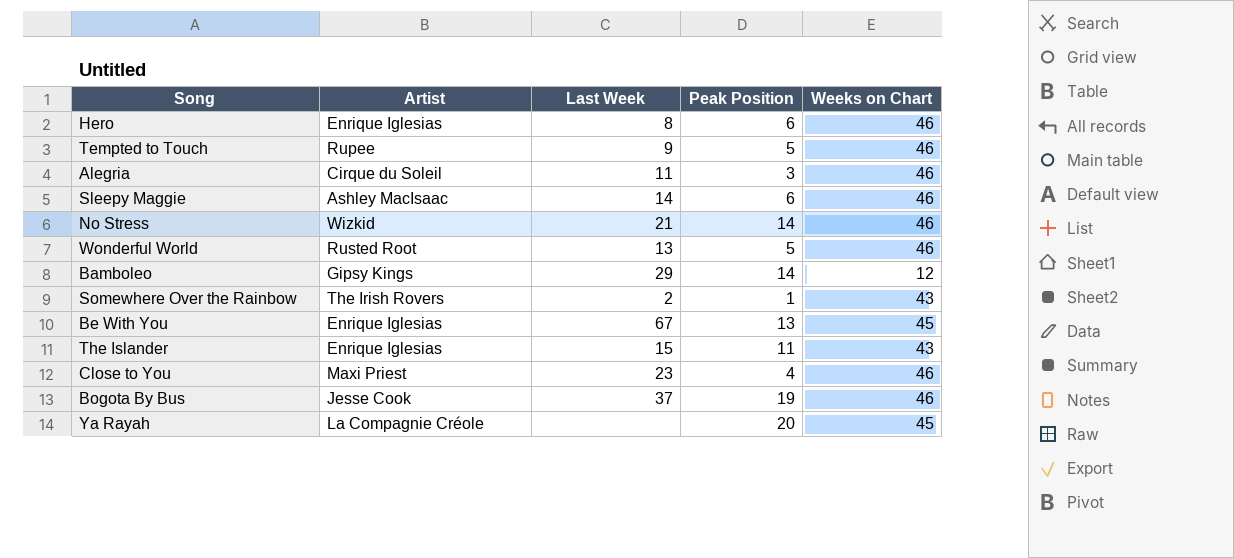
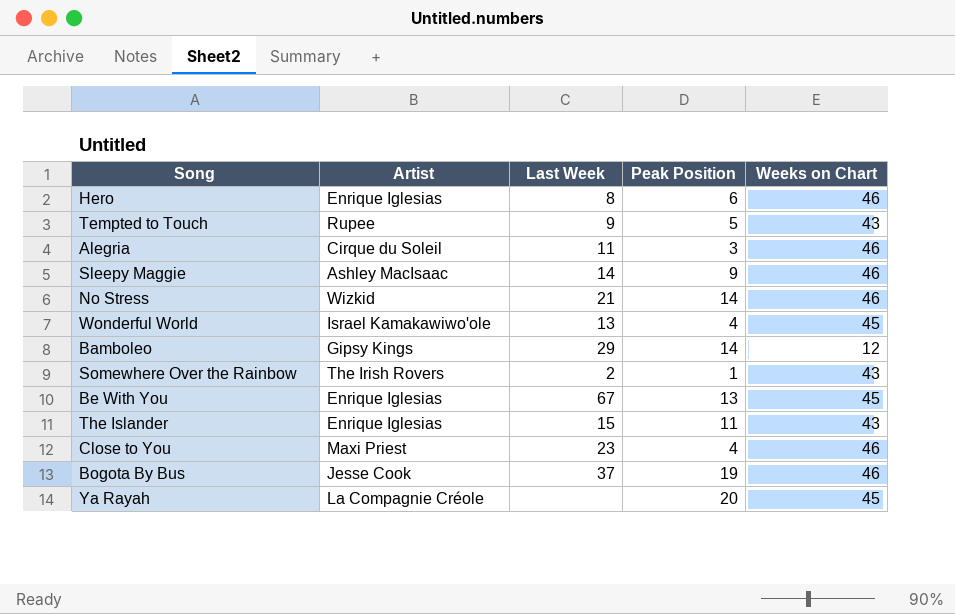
Tempted to Touch | Weeks on Chart: 46 -> 43
Sleepy Maggie | Peak Position: 6 -> 9
Wonderful World | Artist: Rusted Root -> Israel Kamakawiwo'ole
Wonderful World | Peak Position: 5 -> 4
Wonderful World | Weeks on Chart: 46 -> 45

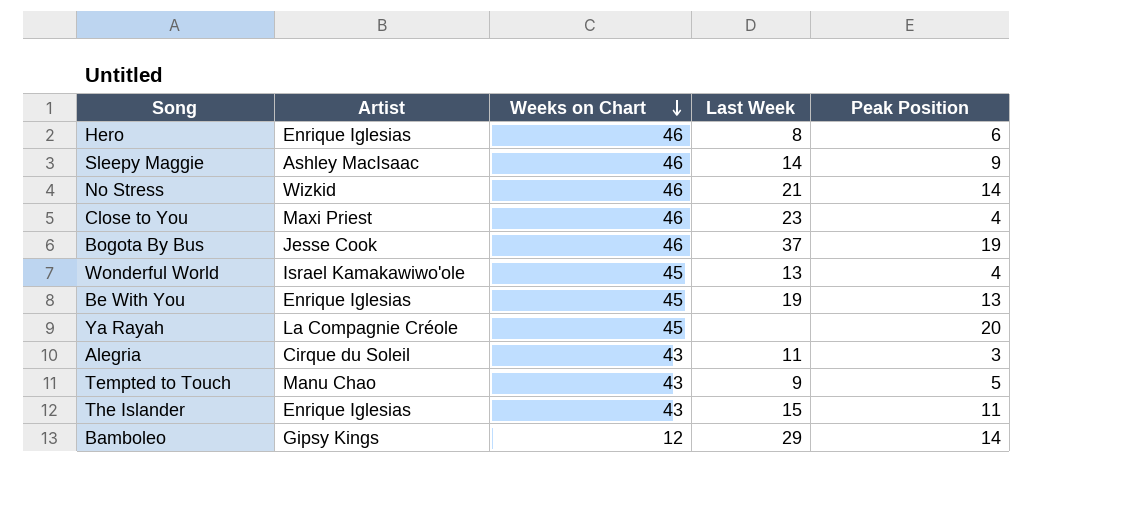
row order: none -> Weeks on Chart descending
column Weeks on Chart | position: 5 -> 3
row Somewhere Over the Rainbow: The Irish Rovers | 2 | 1 | 43 -> none
Be With You | Last Week: 67 -> 19
Alegria | Weeks on Chart: 46 -> 43
Tempted to Touch | Artist: Rupee -> Manu Chao

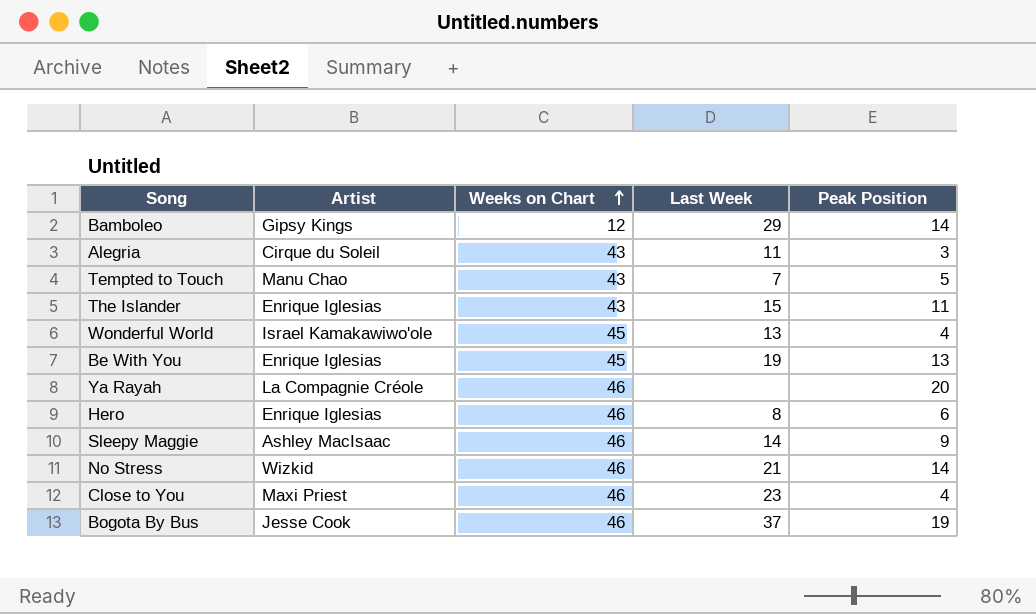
row order: Weeks on Chart descending -> Weeks on Chart ascending
Tempted to Touch | Last Week: 9 -> 7
Ya Rayah | Weeks on Chart: 45 -> 46

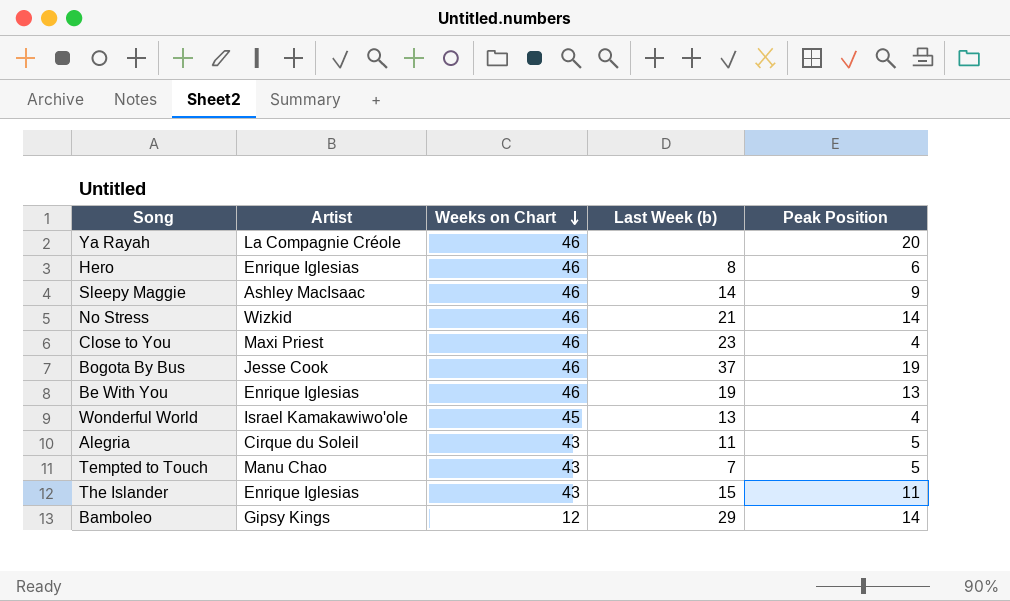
row order: Weeks on Chart ascending -> Weeks on Chart descending
column name: Last Week -> Last Week (b)
Be With You | Weeks on Chart: 45 -> 46
Alegria | Peak Position: 3 -> 5

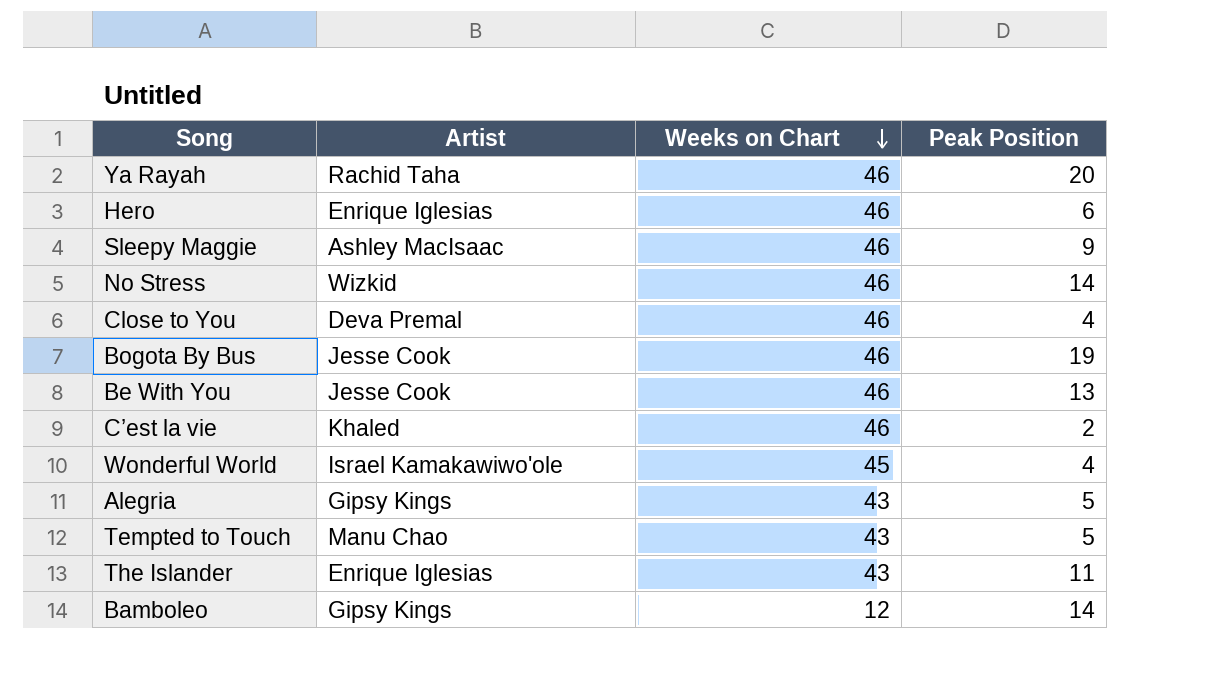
column Last Week (b) | position: 4 -> none
Ya Rayah | Artist: La Compagnie Créole -> Rachid Taha
Close to You | Artist: Maxi Priest -> Deva Premal
Be With You | Artist: Enrique Iglesias -> Jesse Cook
row C’est la vie: none -> Khaled | 46 | 2
Alegria | Artist: Cirque du Soleil -> Gipsy Kings

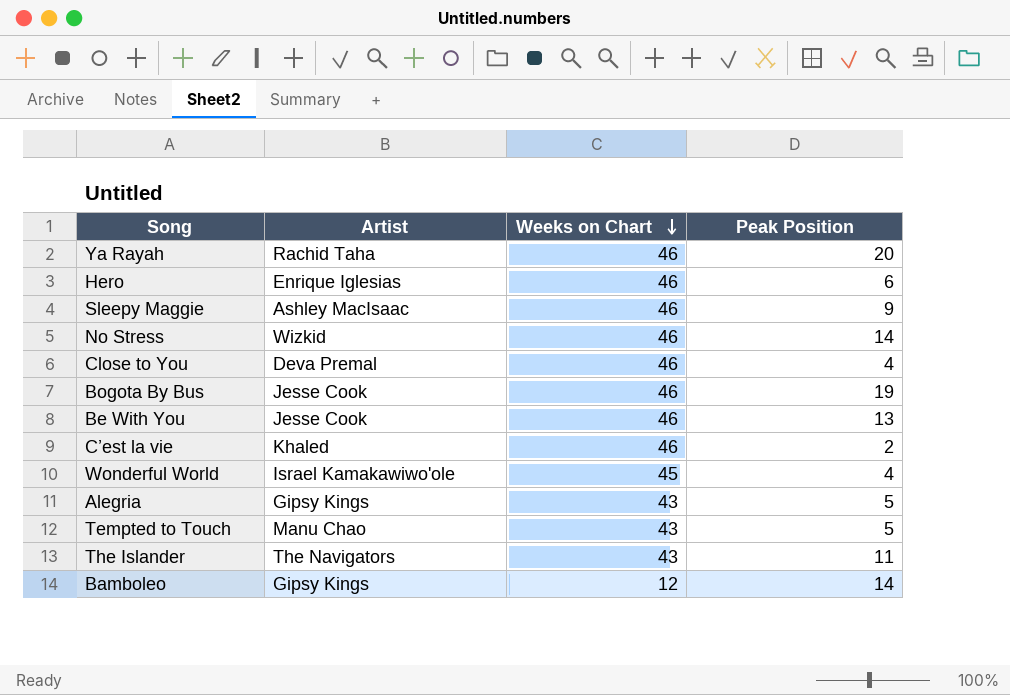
The Islander | Artist: Enrique Iglesias -> The Navigators

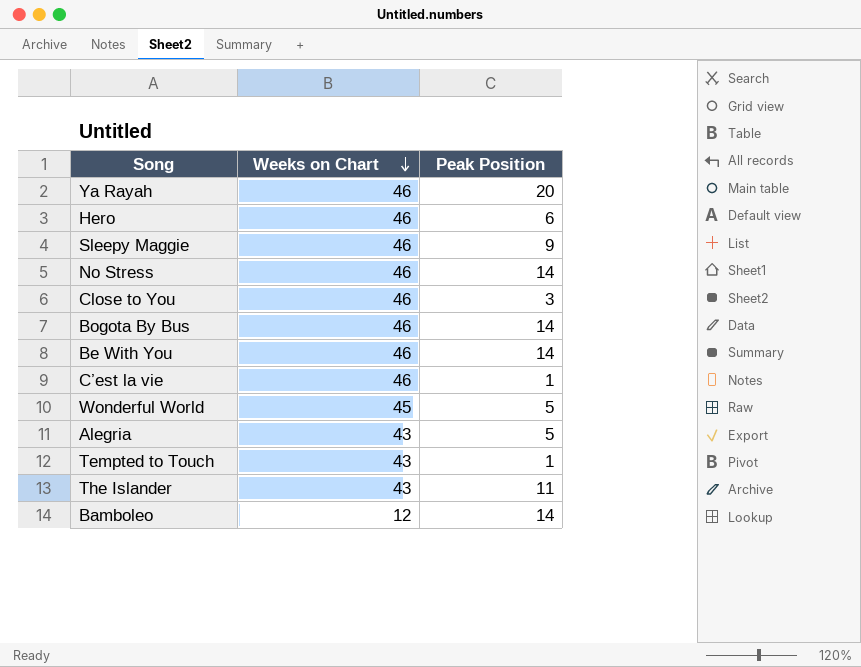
column Artist | position: 2 -> none
Close to You | Peak Position: 4 -> 3
Bogota By Bus | Peak Position: 19 -> 14
Be With You | Peak Position: 13 -> 14
C’est la vie | Peak Position: 2 -> 1
Wonderful World | Peak Position: 4 -> 5
Tempted to Touch | Peak Position: 5 -> 1

